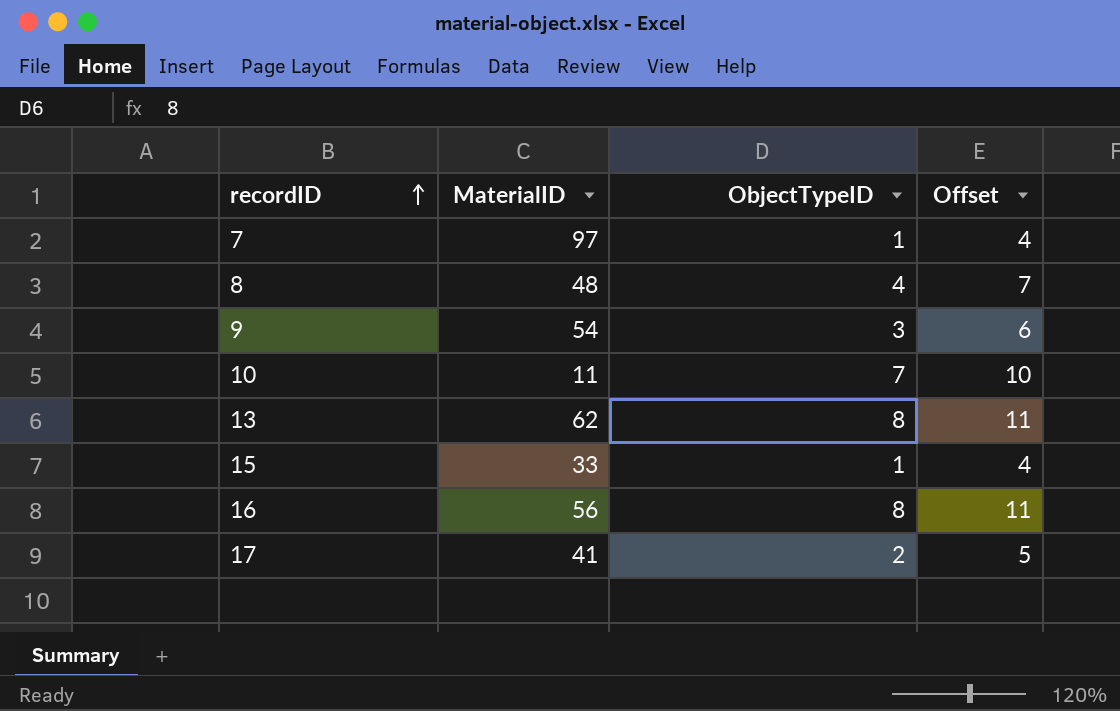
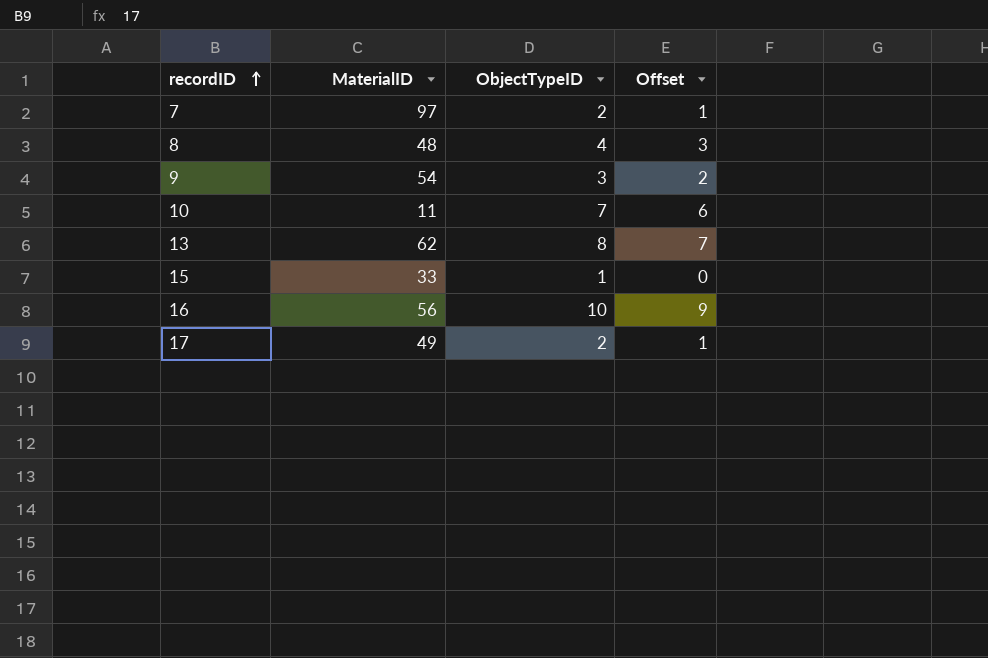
column Offset | formula: [ObjectTypeID] + 3 -> [ObjectTypeID] - 1
7 | ObjectTypeID: 1 -> 2
16 | ObjectTypeID: 8 -> 10
17 | MaterialID: 41 -> 49

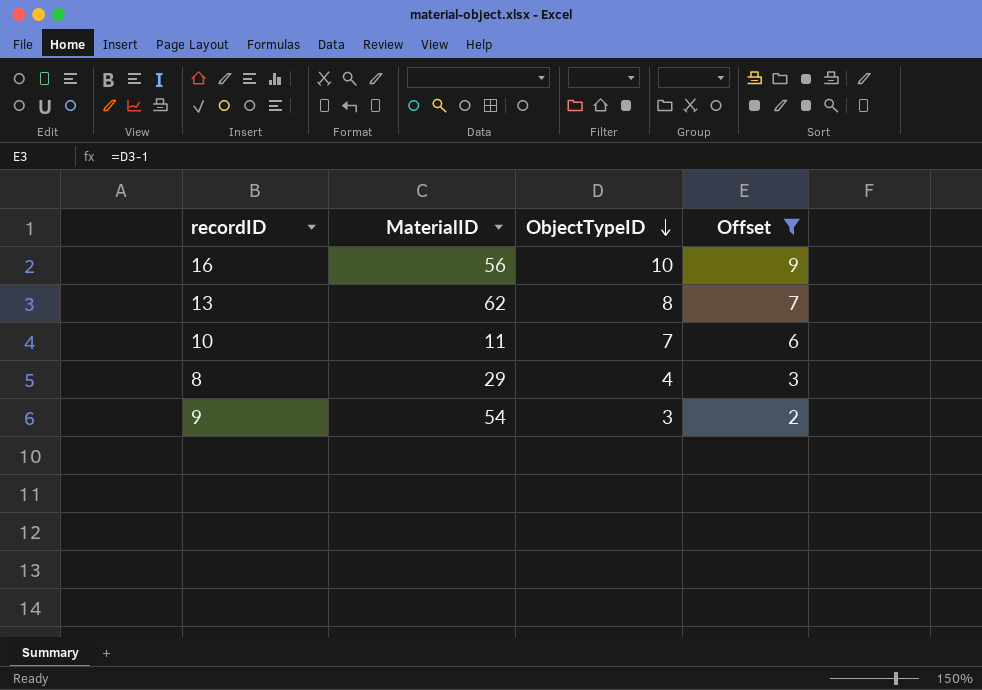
filter: none -> Offset >= 2
row order: recordID ascending -> ObjectTypeID descending
8 | MaterialID: 48 -> 29

